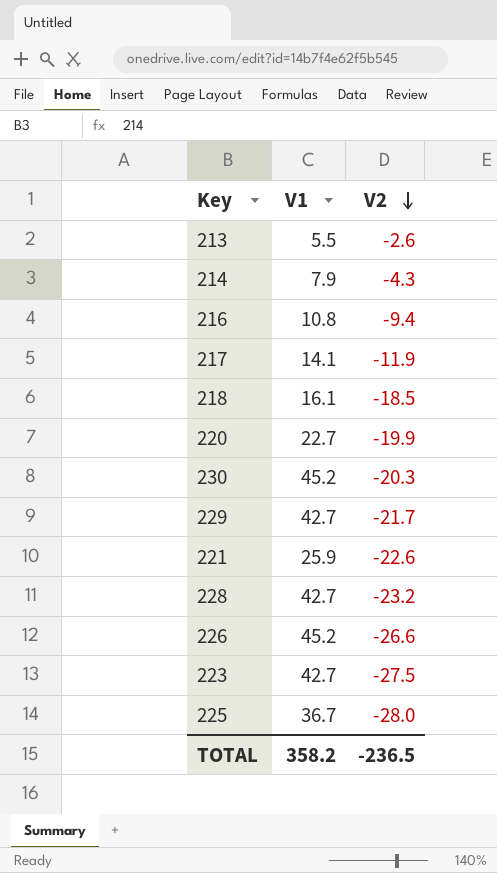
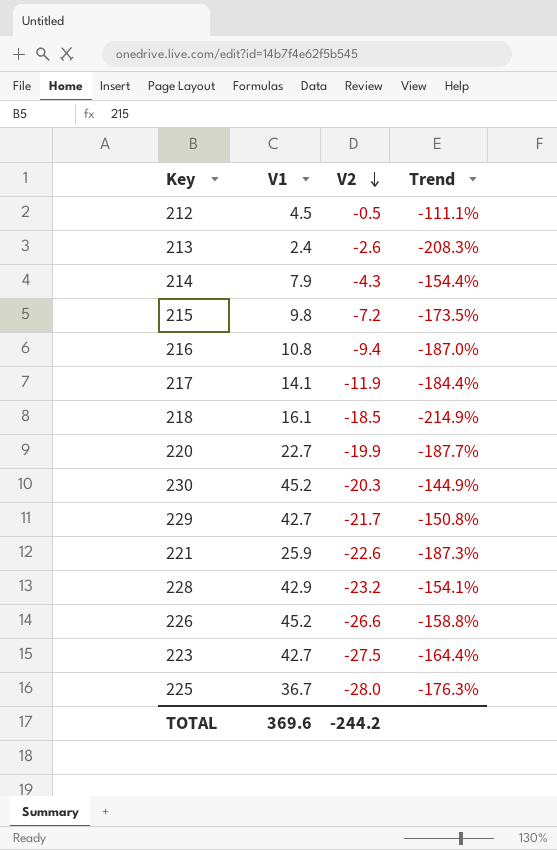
column Trend | formula: none -> ([V2] - [V1]) / [V1]
row 212: none -> 4.5 | -0.5 | -111.1%
213 | V1: 5.5 -> 2.4
row 215: none -> 9.8 | -7.2 | -173.5%
228 | V1: 42.7 -> 42.9
TOTAL | V1: 358.2 -> 369.6
TOTAL | V2: -236.5 -> -244.2

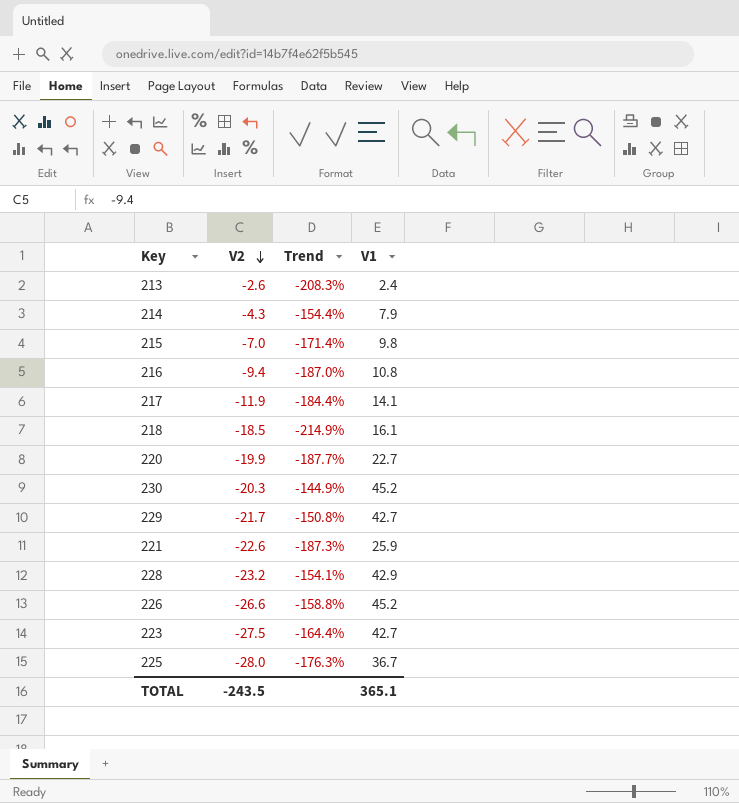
column V1 | position: 2 -> 4
row 212: 4.5 | -0.5 | -111.1% -> none
215 | V2: -7.2 -> -7.0
215 | Trend: -173.5% -> -171.4%
TOTAL | V2: -244.2 -> -243.5
TOTAL | V1: 369.6 -> 365.1

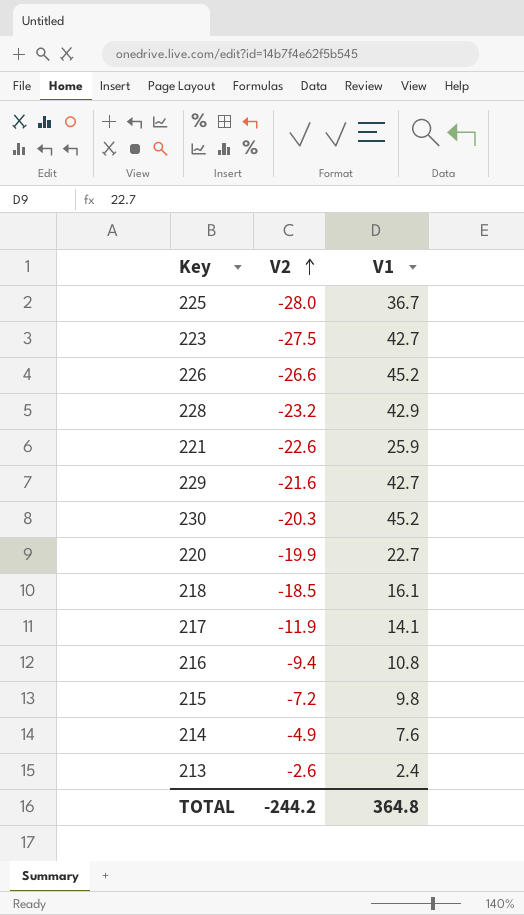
row order: V2 descending -> V2 ascending
column Trend | formula: ([V2] - [V1]) / [V1] -> none
229 | V2: -21.7 -> -21.6
215 | V2: -7.0 -> -7.2
214 | V2: -4.3 -> -4.9
214 | V1: 7.9 -> 7.6
TOTAL | V2: -243.5 -> -244.2
TOTAL | V1: 365.1 -> 364.8

